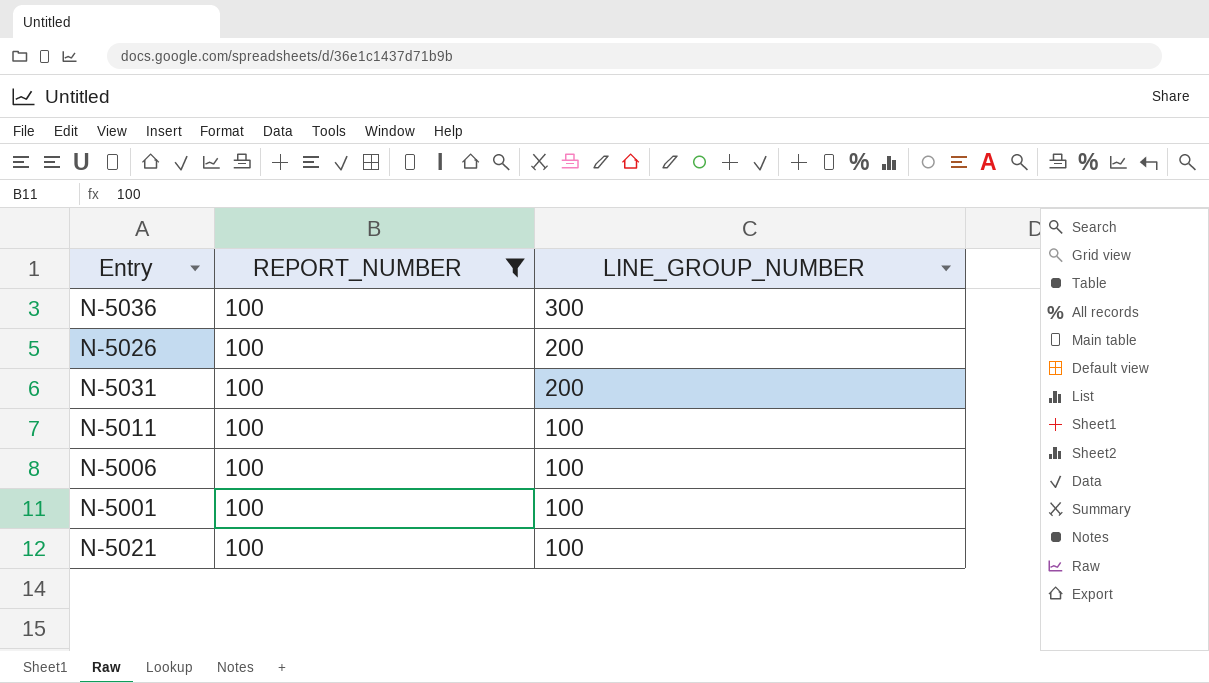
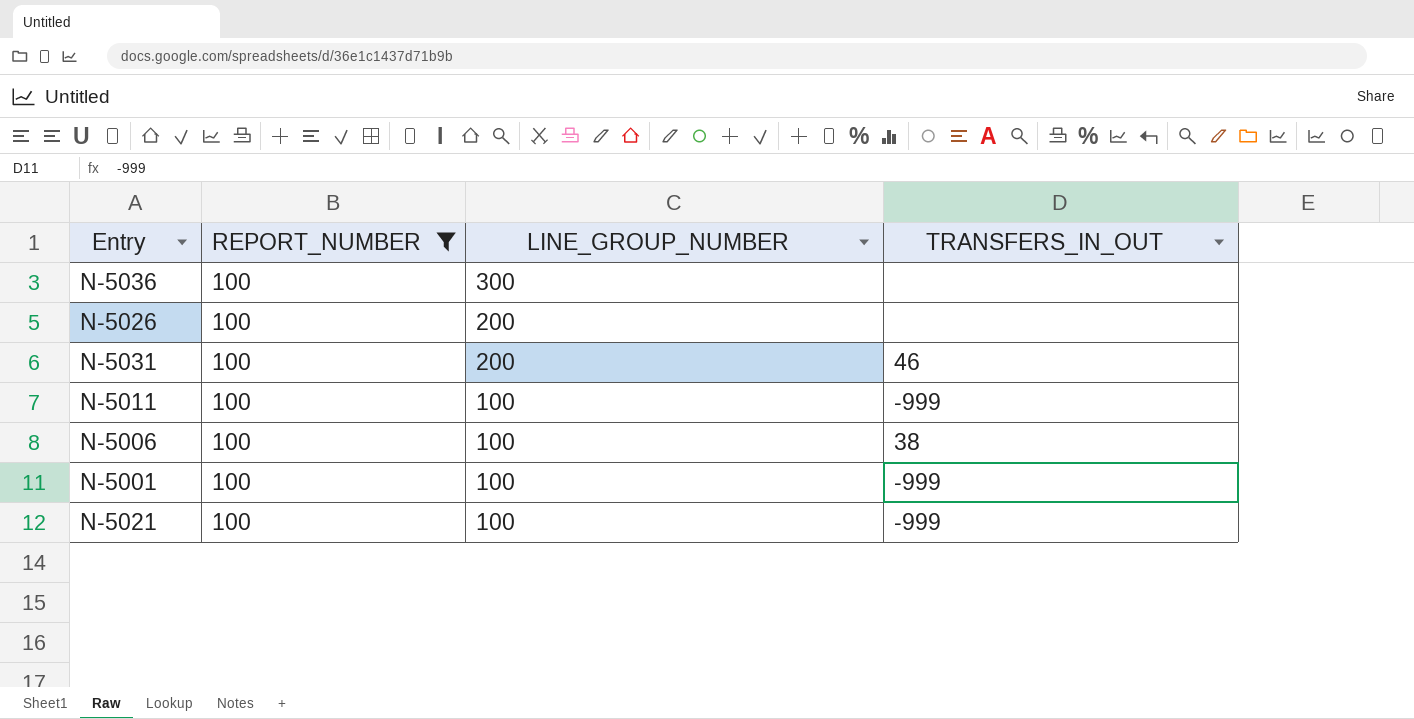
column TRANSFERS_IN_OUT | position: none -> 4

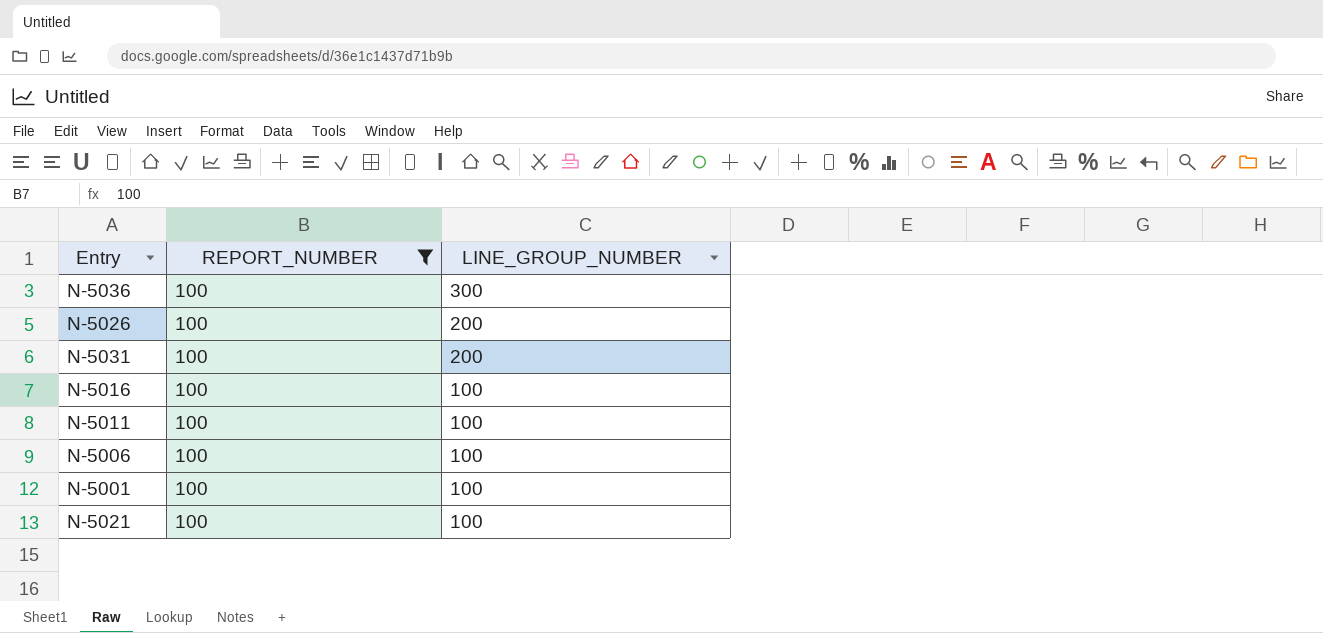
column TRANSFERS_IN_OUT | position: 4 -> none
row N-5016: none -> 100 | 100

